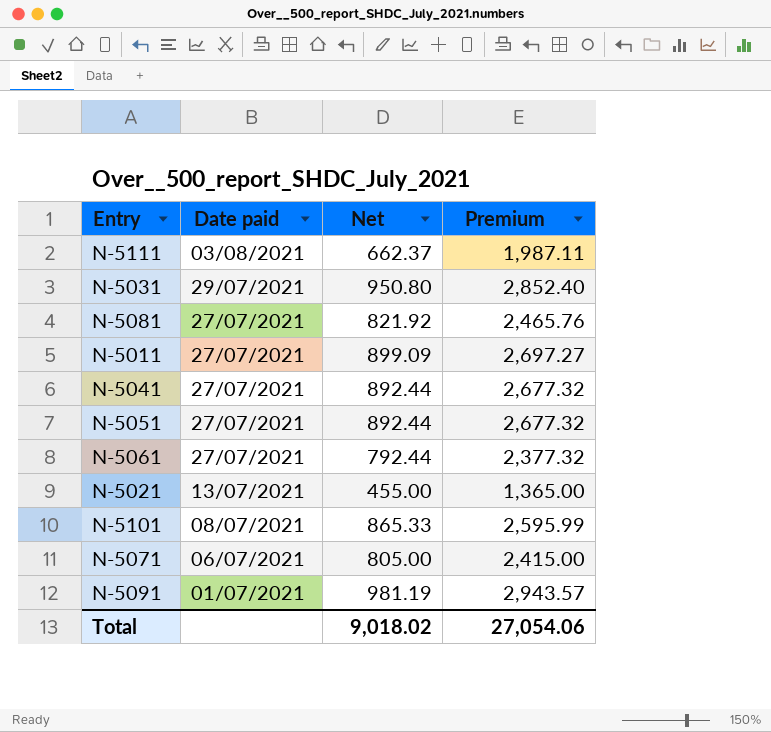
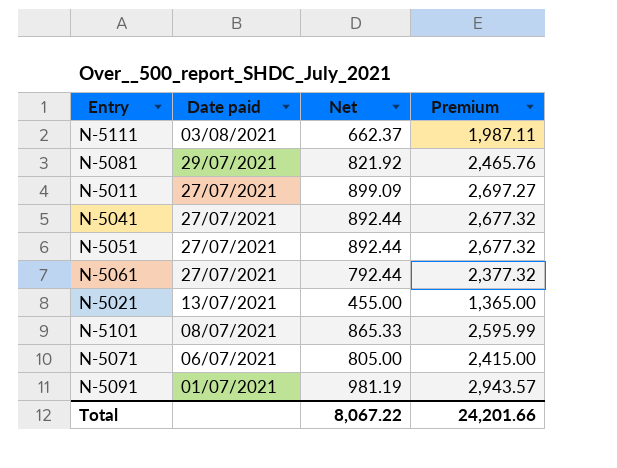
row N-5031: 29/07/2021 | 950.80 | 2,852.40 -> none
N-5081 | Date paid: 27/07/2021 -> 29/07/2021
Total | Net: 9,018.02 -> 8,067.22
Total | Premium: 27,054.06 -> 24,201.66

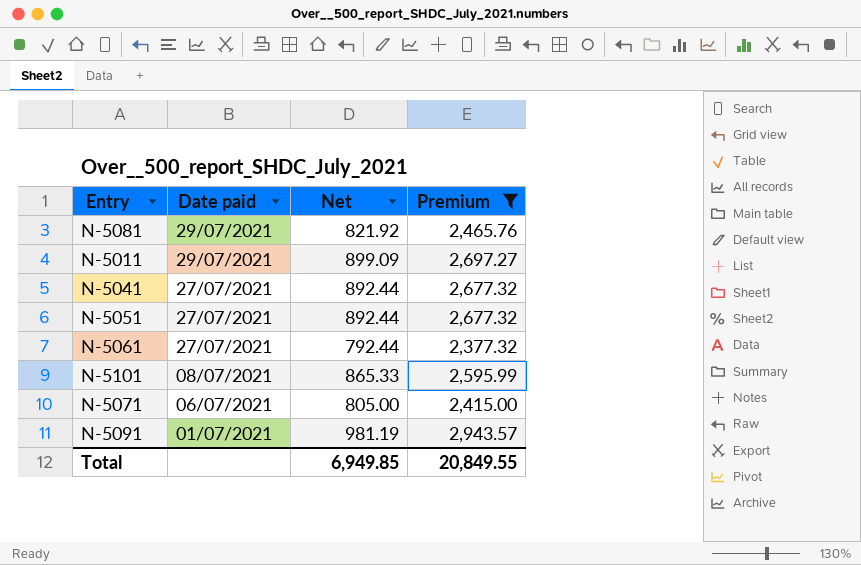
filter: none -> Premium >= 2,377.32
N-5011 | Date paid: 27/07/2021 -> 29/07/2021
Total | Net: 8,067.22 -> 6,949.85
Total | Premium: 24,201.66 -> 20,849.55

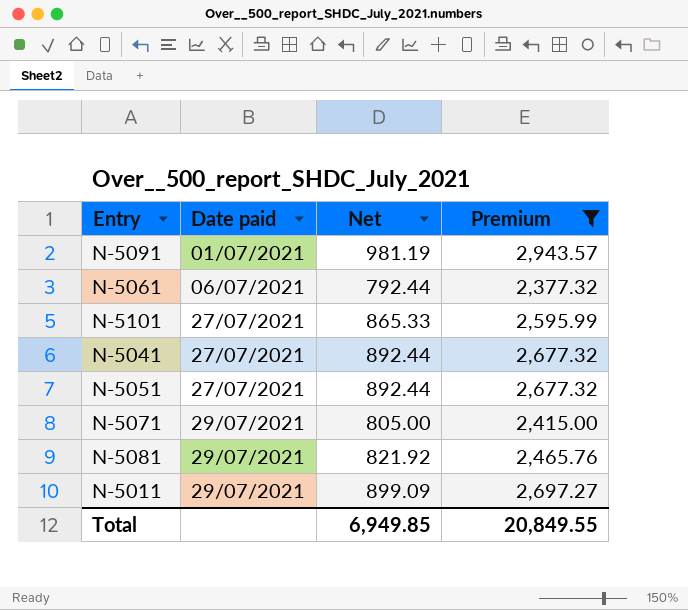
row order: Date paid descending -> Date paid ascending
N-5061 | Date paid: 27/07/2021 -> 06/07/2021
N-5101 | Date paid: 08/07/2021 -> 27/07/2021
N-5071 | Date paid: 06/07/2021 -> 29/07/2021

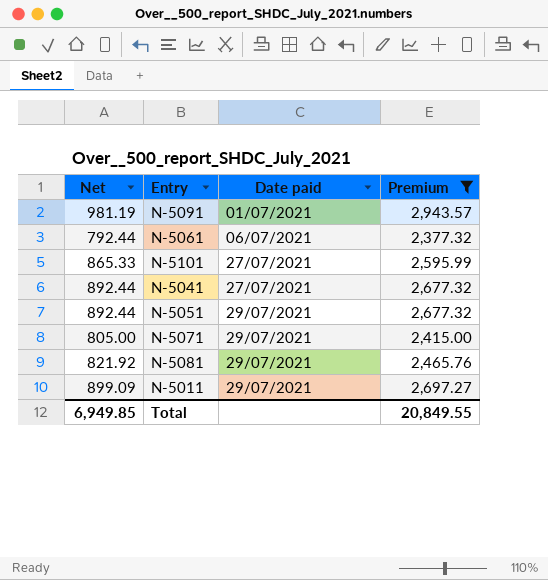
column Net | position: 3 -> 1
N-5051 | Date paid: 27/07/2021 -> 29/07/2021

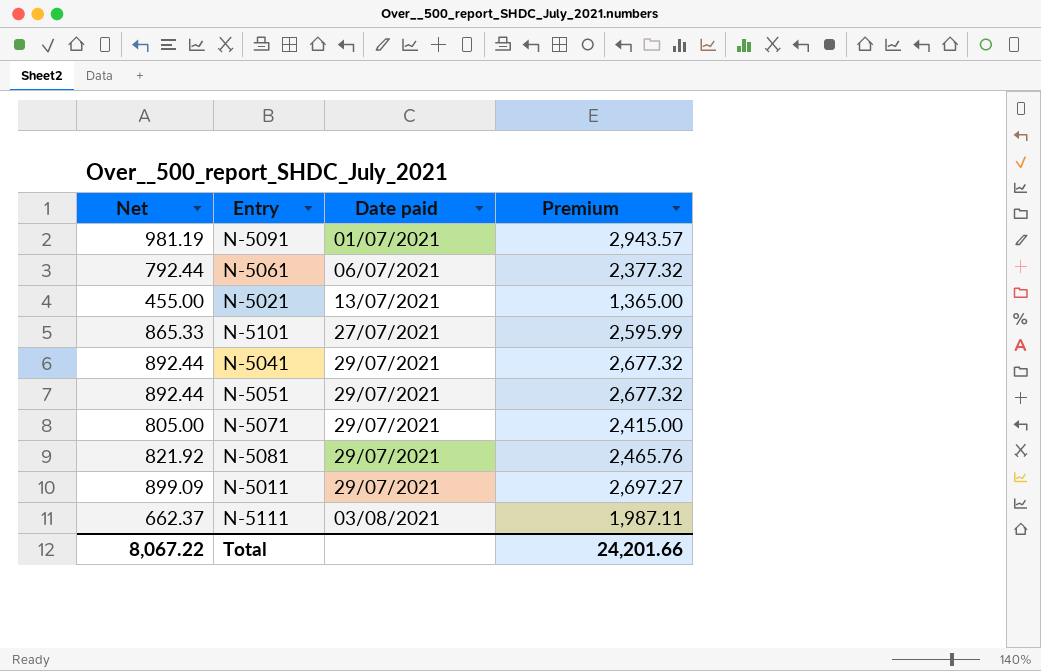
filter: Premium >= 2,377.32 -> none
N-5041 | Date paid: 27/07/2021 -> 29/07/2021
Total | Net: 6,949.85 -> 8,067.22
Total | Premium: 20,849.55 -> 24,201.66

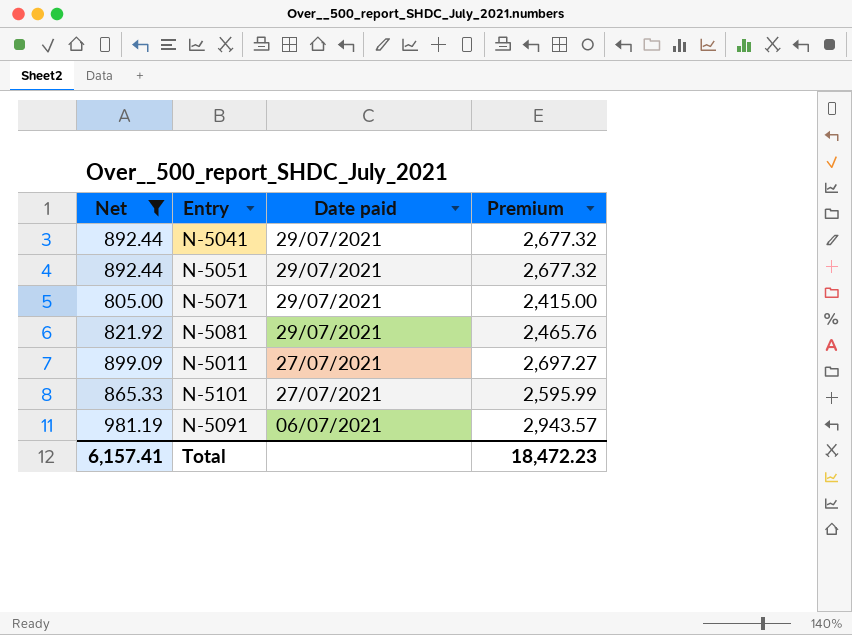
filter: none -> Net >= 805.00
row order: Date paid ascending -> Date paid descending
N-5011 | Date paid: 29/07/2021 -> 27/07/2021
N-5091 | Date paid: 01/07/2021 -> 06/07/2021
Total | Net: 8,067.22 -> 6,157.41
Total | Premium: 24,201.66 -> 18,472.23

